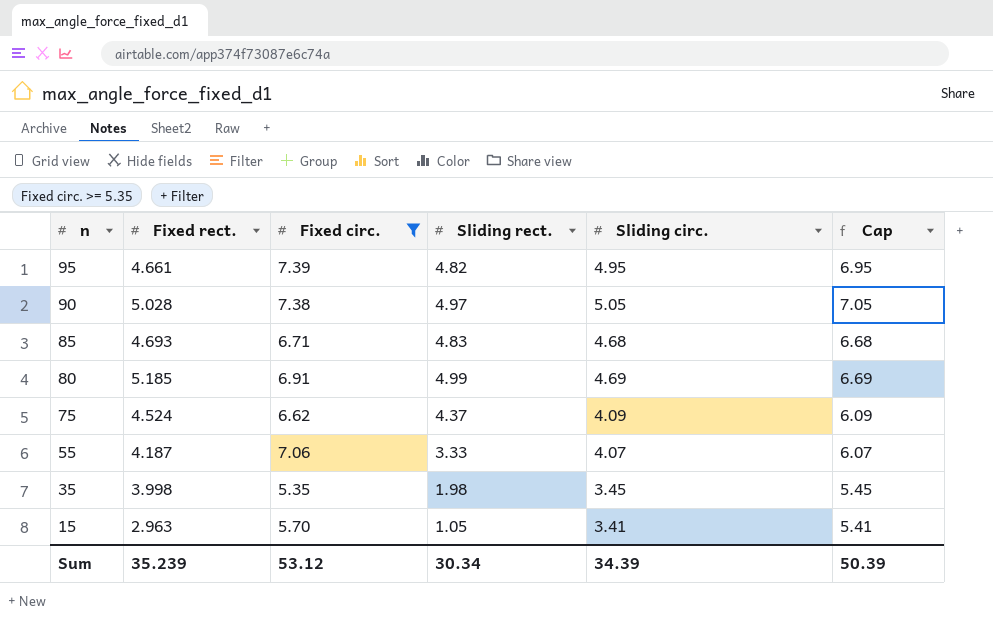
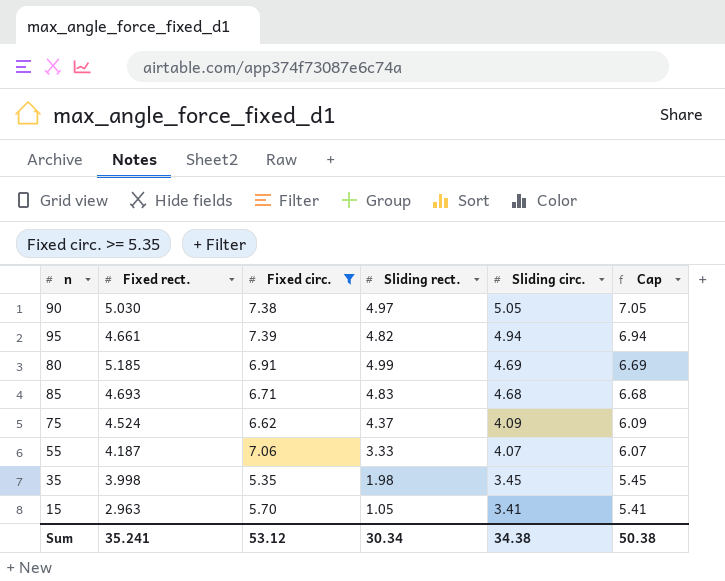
row order: n descending -> Sliding circ. descending
90 | Fixed rect.: 5.028 -> 5.030
95 | Sliding circ.: 4.95 -> 4.94
95 | Cap: 6.95 -> 6.94
Sum | Fixed rect.: 35.239 -> 35.241
Sum | Sliding circ.: 34.39 -> 34.38
Sum | Cap: 50.39 -> 50.38

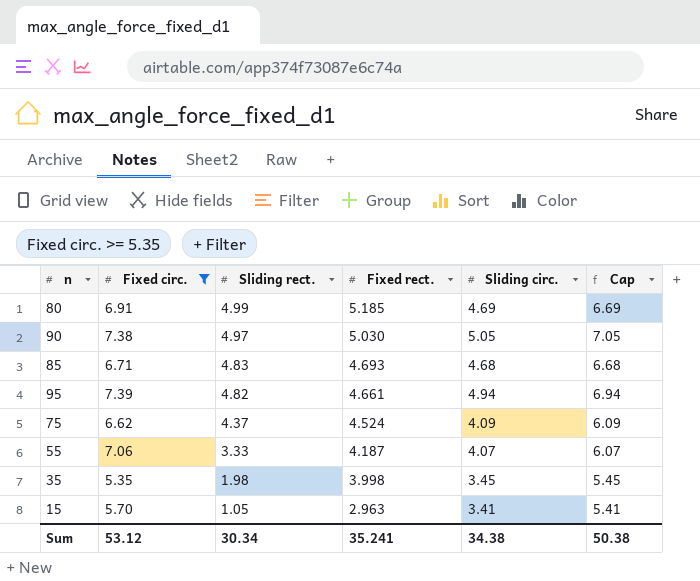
row order: Sliding circ. descending -> Sliding rect. descending
column Fixed rect. | position: 2 -> 4

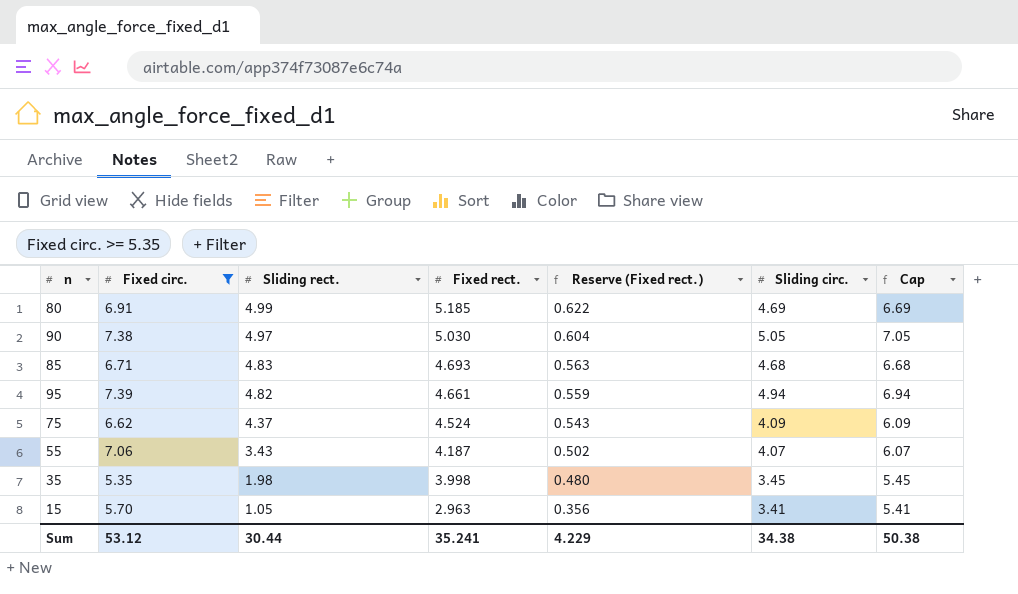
column Reserve (Fixed rect.) | formula: none -> [Fixed rect.] * 0.12
55 | Sliding rect.: 3.33 -> 3.43
Sum | Sliding rect.: 30.34 -> 30.44

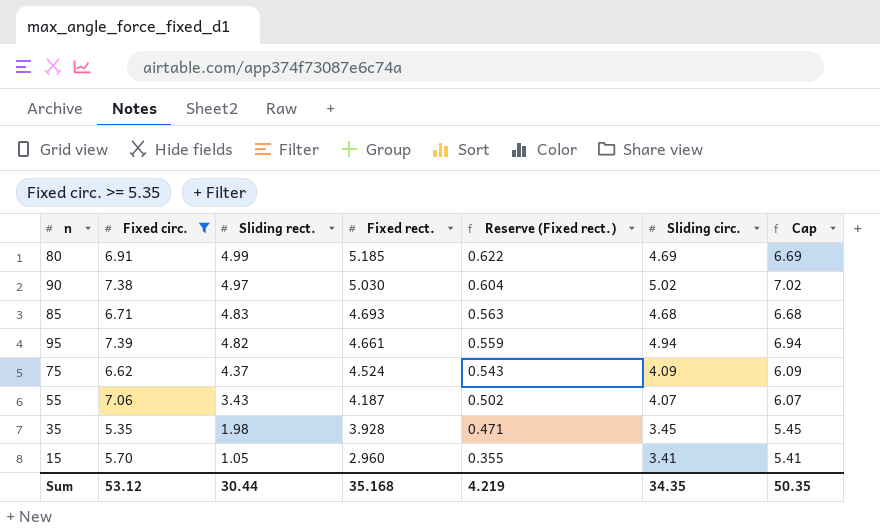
90 | Sliding circ.: 5.05 -> 5.02
90 | Cap: 7.05 -> 7.02
35 | Fixed rect.: 3.998 -> 3.928
35 | Reserve (Fixed rect.): 0.480 -> 0.471
15 | Fixed rect.: 2.963 -> 2.960
15 | Reserve (Fixed rect.): 0.356 -> 0.355
Sum | Fixed rect.: 35.241 -> 35.168
Sum | Reserve (Fixed rect.): 4.229 -> 4.219
Sum | Sliding circ.: 34.38 -> 34.35
Sum | Cap: 50.38 -> 50.35

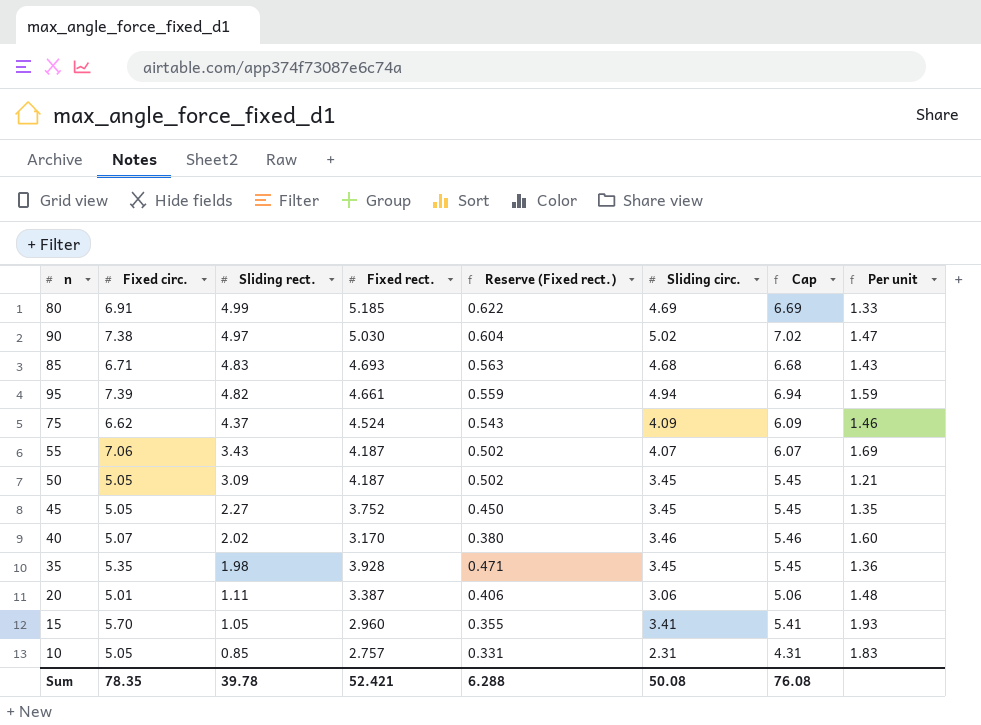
filter: Fixed circ. >= 5.35 -> none
column Per unit | formula: none -> [Fixed circ.] / [Fixed rect.]
Sum | Fixed circ.: 53.12 -> 78.35
Sum | Sliding rect.: 30.44 -> 39.78
Sum | Fixed rect.: 35.168 -> 52.421
Sum | Reserve (Fixed rect.): 4.219 -> 6.288
Sum | Sliding circ.: 34.35 -> 50.08
Sum | Cap: 50.35 -> 76.08

